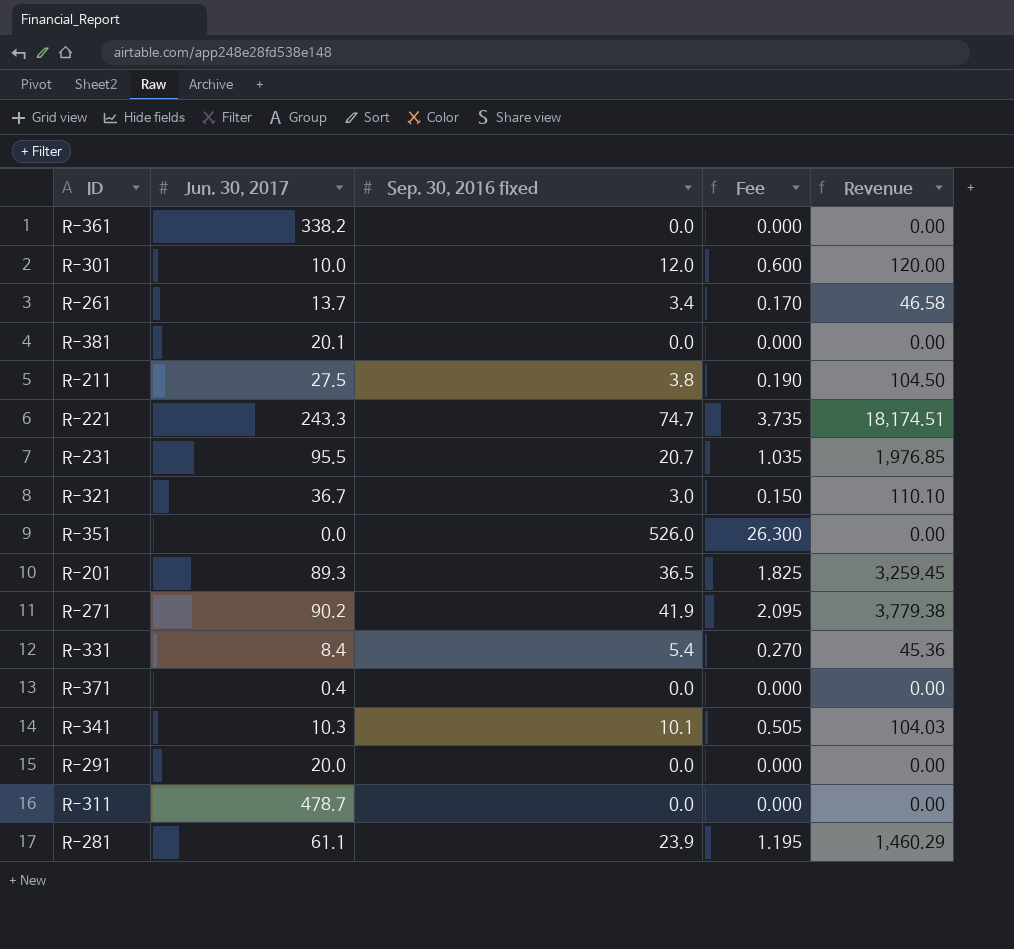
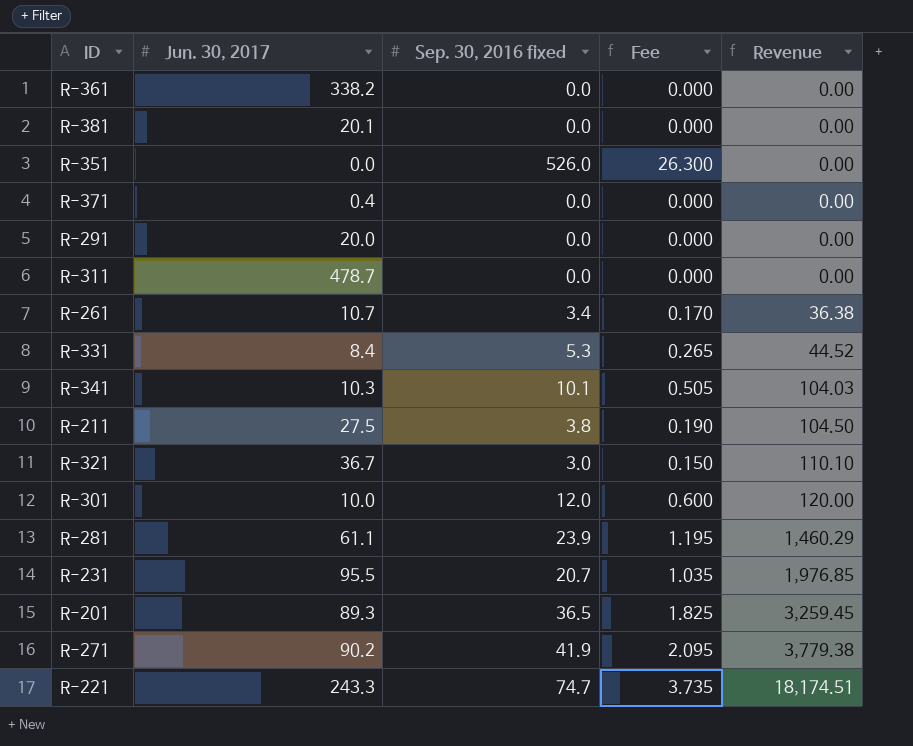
row order: none -> Revenue ascending
R-261 | Jun. 30, 2017: 13.7 -> 10.7
R-261 | Revenue: 46.58 -> 36.38
R-331 | Sep. 30, 2016 fixed: 5.4 -> 5.3
R-331 | Fee: 0.270 -> 0.265
R-331 | Revenue: 45.36 -> 44.52

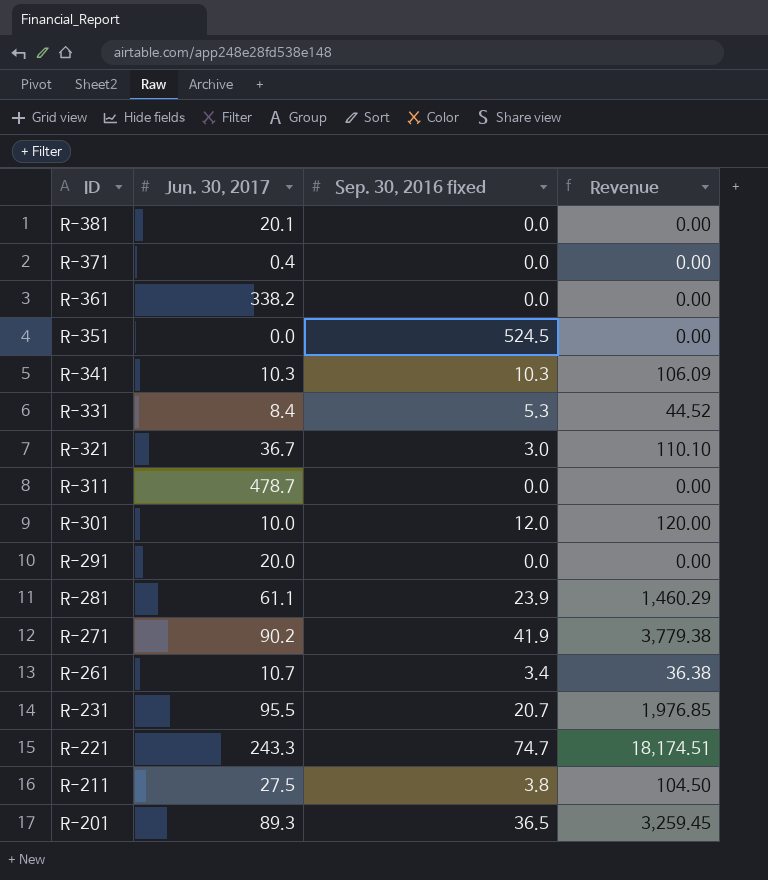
row order: Revenue ascending -> ID descending
column Fee | formula: [Sep. 30, 2016 fixed] * 0.05 -> none
R-351 | Sep. 30, 2016 fixed: 526.0 -> 524.5
R-341 | Sep. 30, 2016 fixed: 10.1 -> 10.3
R-341 | Revenue: 104.03 -> 106.09

